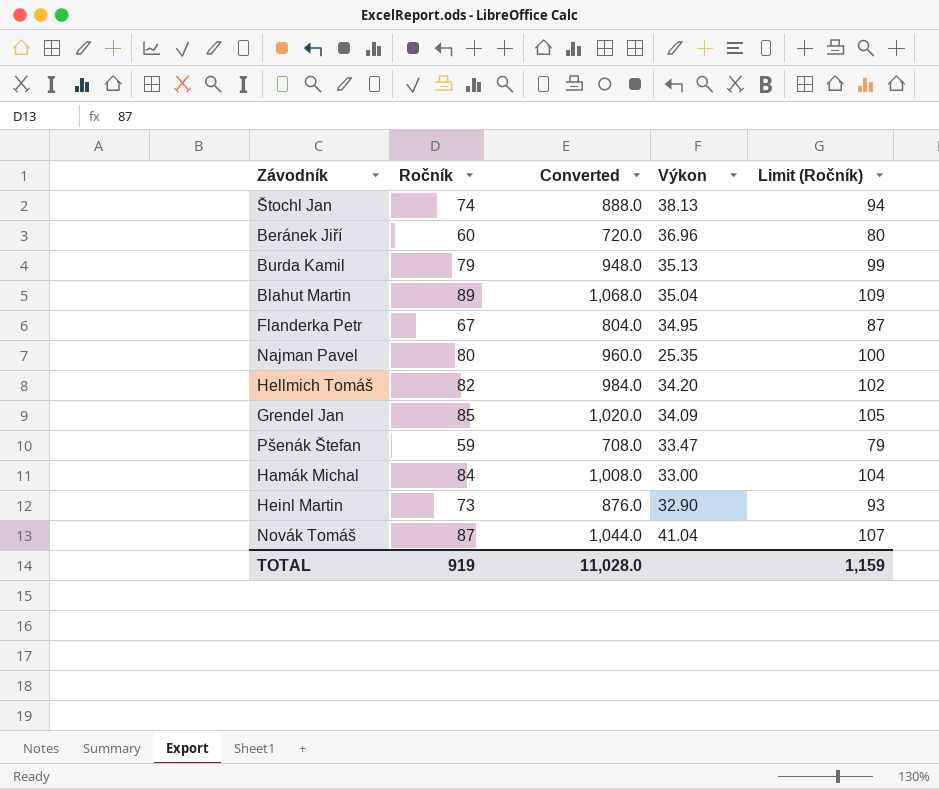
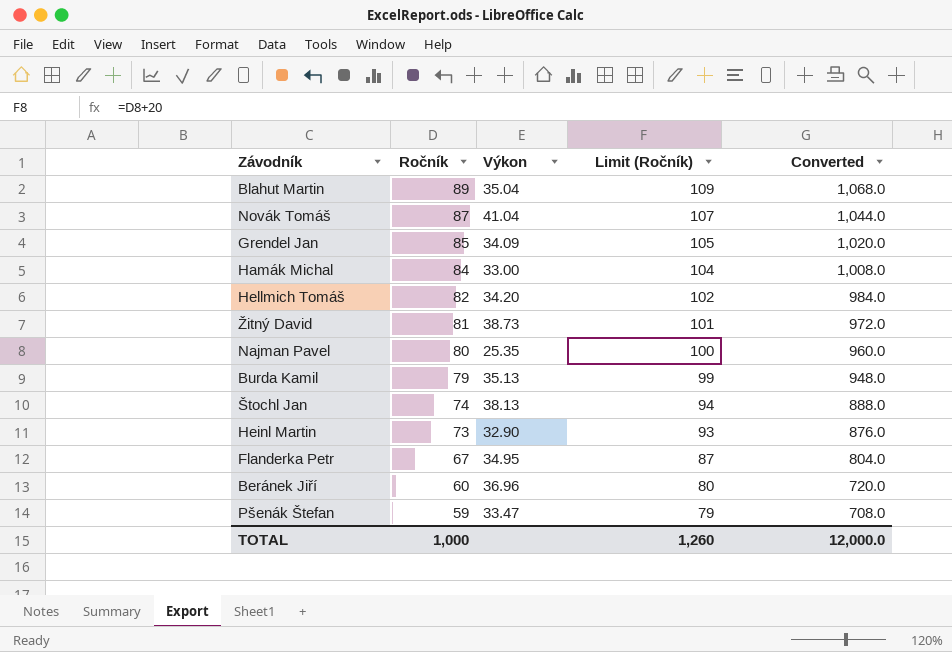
row order: none -> Ročník descending
column Converted | position: 3 -> 5
row Žitný David: none -> 81 | 38.73 | 101 | 972.0
TOTAL | Ročník: 919 -> 1,000
TOTAL | Limit (Ročník): 1,159 -> 1,260
TOTAL | Converted: 11,028.0 -> 12,000.0

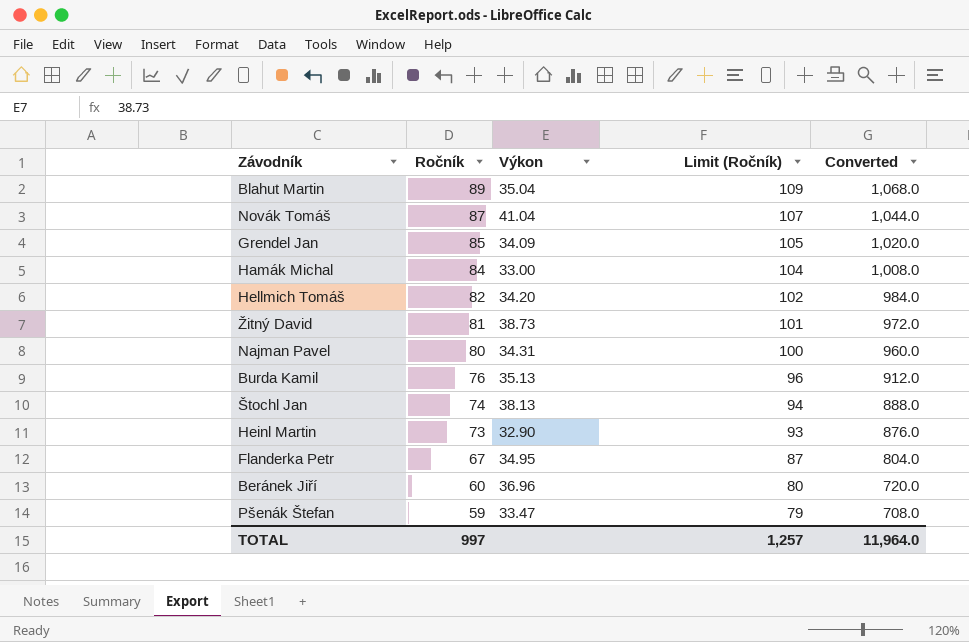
Najman Pavel | Výkon: 25.35 -> 34.31
Burda Kamil | Ročník: 79 -> 76
Burda Kamil | Limit (Ročník): 99 -> 96
Burda Kamil | Converted: 948.0 -> 912.0
TOTAL | Ročník: 1,000 -> 997
TOTAL | Limit (Ročník): 1,260 -> 1,257
TOTAL | Converted: 12,000.0 -> 11,964.0

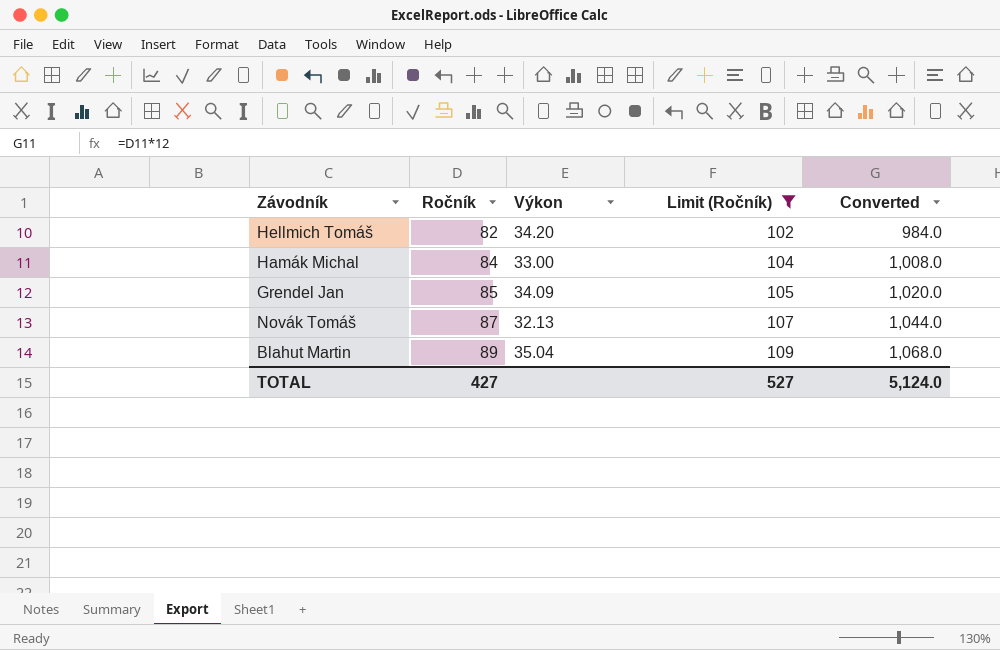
filter: none -> Limit (Ročník) >= 102
row order: Ročník descending -> Ročník ascending
Novák Tomáš | Výkon: 41.04 -> 32.13
TOTAL | Ročník: 997 -> 427
TOTAL | Limit (Ročník): 1,257 -> 527
TOTAL | Converted: 11,964.0 -> 5,124.0

